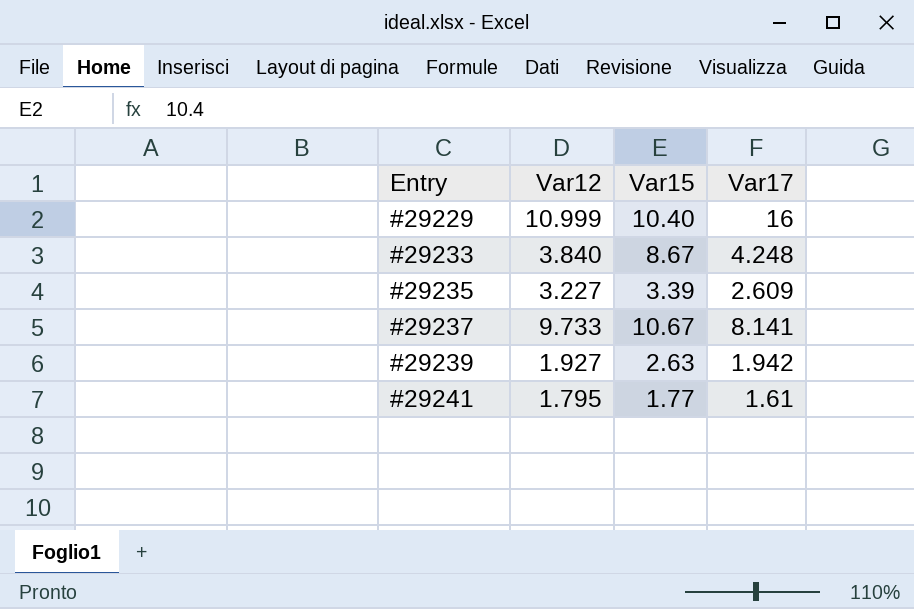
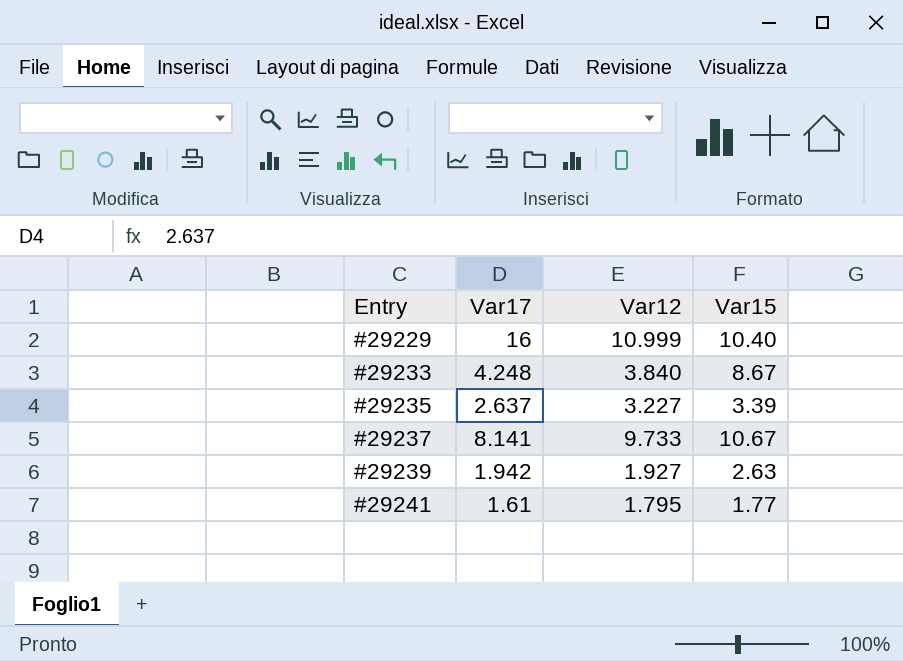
column Var17 | position: 4 -> 2
#29235 | Var17: 2.609 -> 2.637

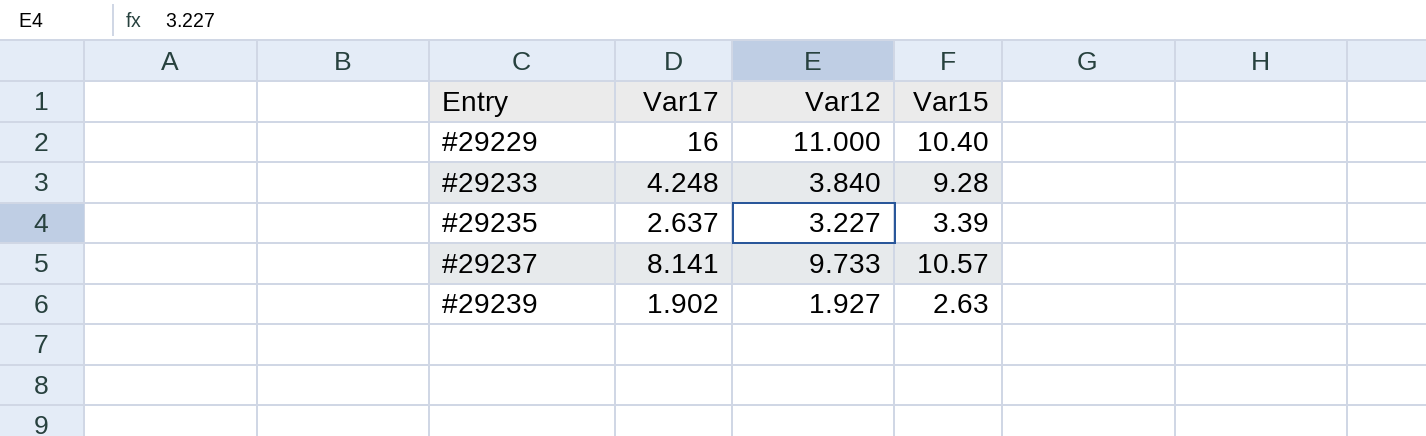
row #29241: 1.61 | 1.795 | 1.77 -> none
#29229 | Var12: 10.999 -> 11.000
#29233 | Var15: 8.67 -> 9.28
#29237 | Var15: 10.67 -> 10.57
#29239 | Var17: 1.942 -> 1.902

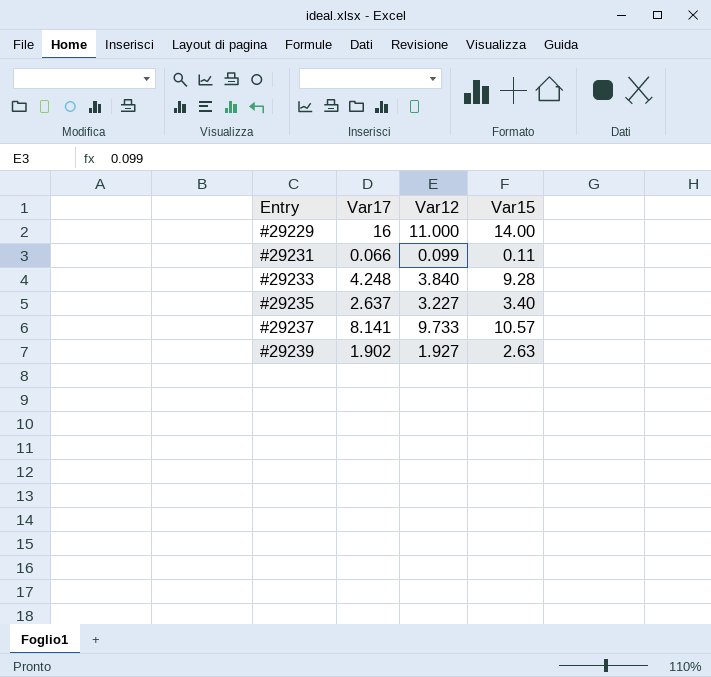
#29229 | Var15: 10.40 -> 14.00
row #29231: none -> 0.066 | 0.099 | 0.11
#29235 | Var15: 3.39 -> 3.40

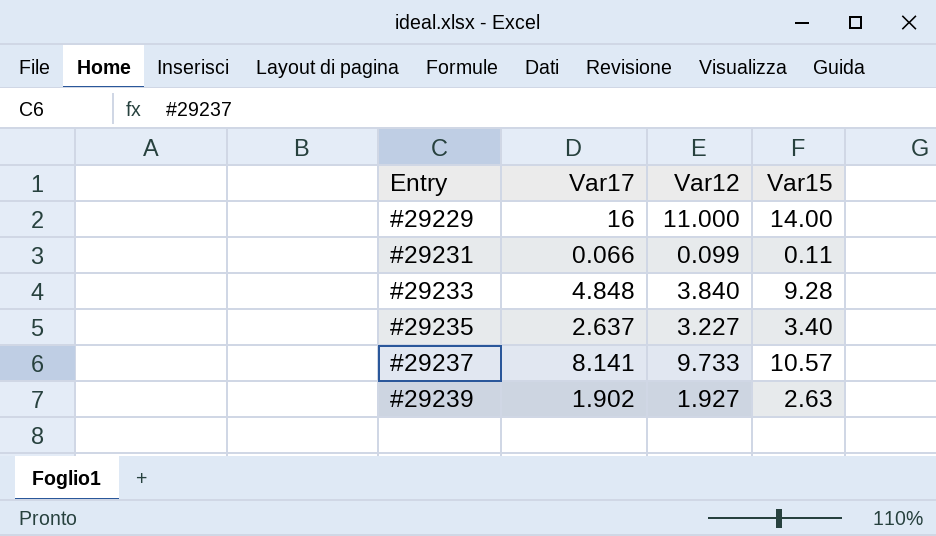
#29233 | Var17: 4.248 -> 4.848

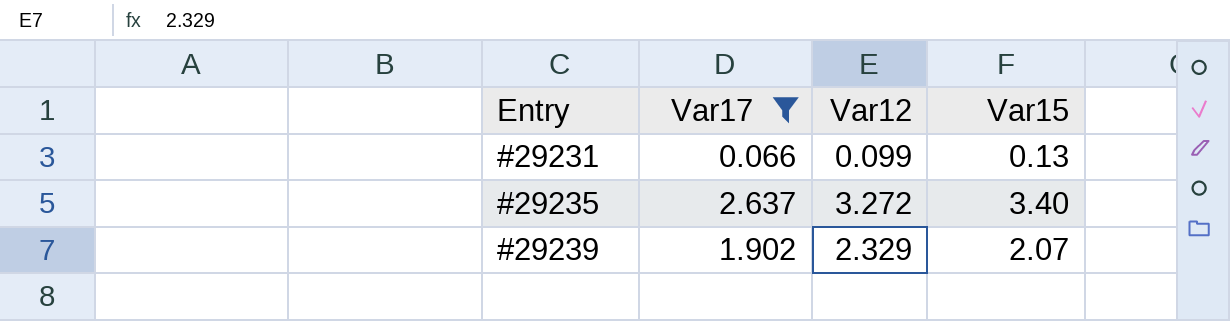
filter: none -> Var17 <= 2.637
#29231 | Var15: 0.11 -> 0.13
#29235 | Var12: 3.227 -> 3.272
#29239 | Var12: 1.927 -> 2.329
#29239 | Var15: 2.63 -> 2.07

